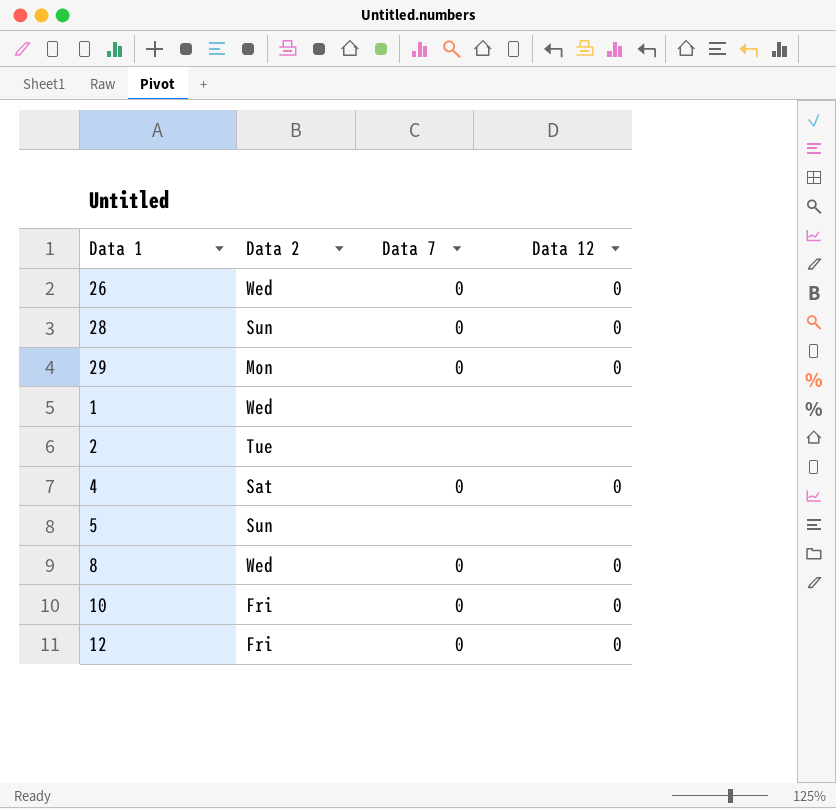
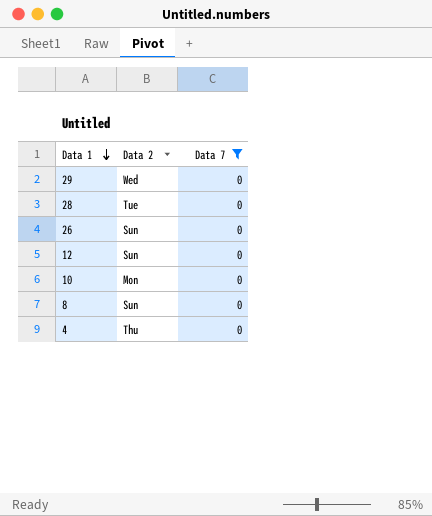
filter: none -> Data 7 = 0
row order: none -> Data 1 descending
column Data 12 | position: 4 -> none
29 | Data 2: Mon -> Wed
28 | Data 2: Sun -> Tue
26 | Data 2: Wed -> Sun
12 | Data 2: Fri -> Sun
10 | Data 2: Fri -> Mon
8 | Data 2: Wed -> Sun
4 | Data 2: Sat -> Thu

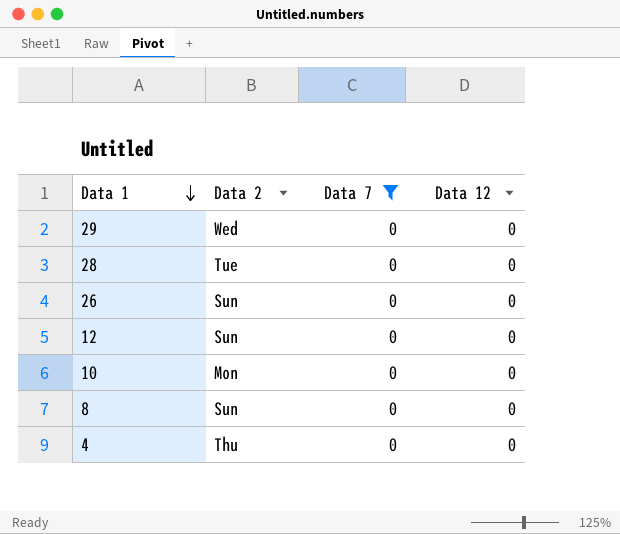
column Data 12 | position: none -> 4

